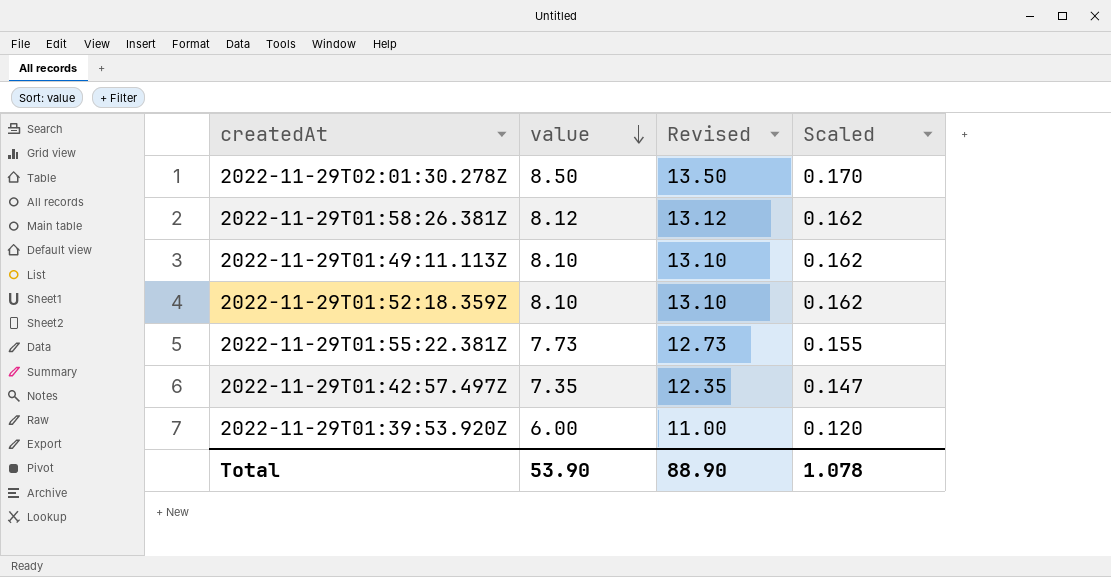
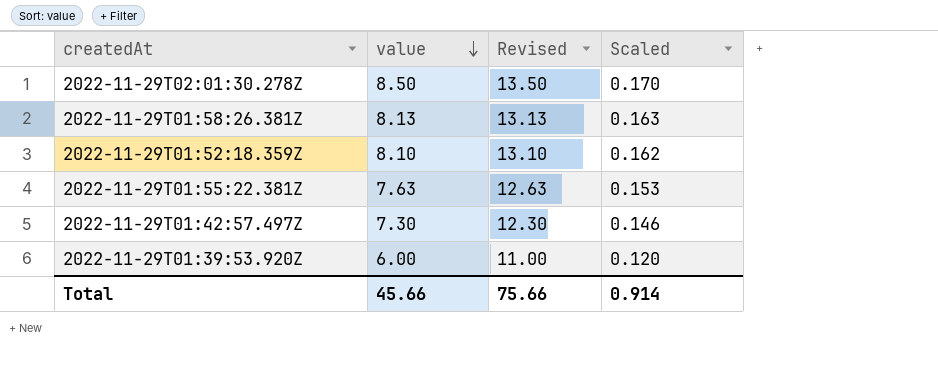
row 2022-11-29T01:49:11.113Z: 8.10 | 13.10 | 0.162 -> none
2022-11-29T01:58:26.381Z | value: 8.12 -> 8.13
2022-11-29T01:58:26.381Z | Revised: 13.12 -> 13.13
2022-11-29T01:58:26.381Z | Scaled: 0.162 -> 0.163
2022-11-29T01:55:22.381Z | value: 7.73 -> 7.63
2022-11-29T01:55:22.381Z | Revised: 12.73 -> 12.63
2022-11-29T01:55:22.381Z | Scaled: 0.155 -> 0.153
2022-11-29T01:42:57.497Z | value: 7.35 -> 7.30
2022-11-29T01:42:57.497Z | Revised: 12.35 -> 12.30
2022-11-29T01:42:57.497Z | Scaled: 0.147 -> 0.146
Total | value: 53.90 -> 45.66
Total | Revised: 88.90 -> 75.66
Total | Scaled: 1.078 -> 0.914

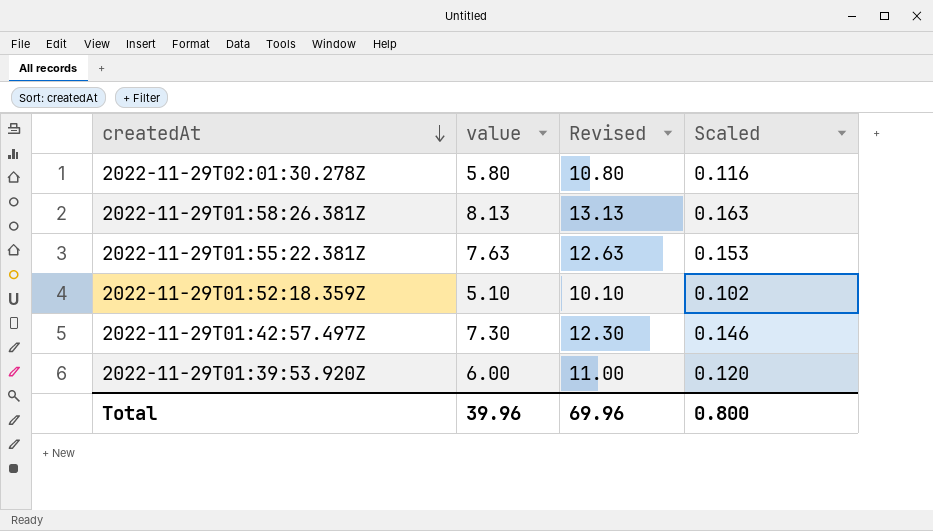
row order: value descending -> createdAt descending
2022-11-29T02:01:30.278Z | value: 8.50 -> 5.80
2022-11-29T02:01:30.278Z | Revised: 13.50 -> 10.80
2022-11-29T02:01:30.278Z | Scaled: 0.170 -> 0.116
2022-11-29T01:52:18.359Z | value: 8.10 -> 5.10
2022-11-29T01:52:18.359Z | Revised: 13.10 -> 10.10
2022-11-29T01:52:18.359Z | Scaled: 0.162 -> 0.102
Total | value: 45.66 -> 39.96
Total | Revised: 75.66 -> 69.96
Total | Scaled: 0.914 -> 0.800

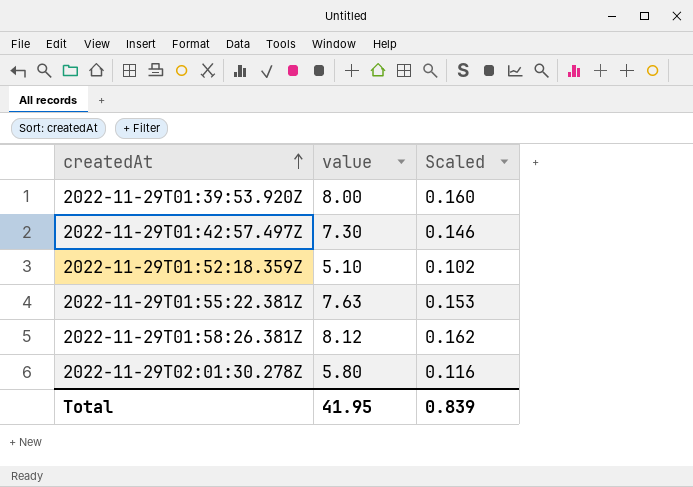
row order: createdAt descending -> createdAt ascending
column Revised | formula: [value] + 5 -> none
2022-11-29T01:39:53.920Z | value: 6.00 -> 8.00
2022-11-29T01:39:53.920Z | Scaled: 0.120 -> 0.160
2022-11-29T01:58:26.381Z | value: 8.13 -> 8.12
2022-11-29T01:58:26.381Z | Scaled: 0.163 -> 0.162
Total | value: 39.96 -> 41.95
Total | Scaled: 0.800 -> 0.839

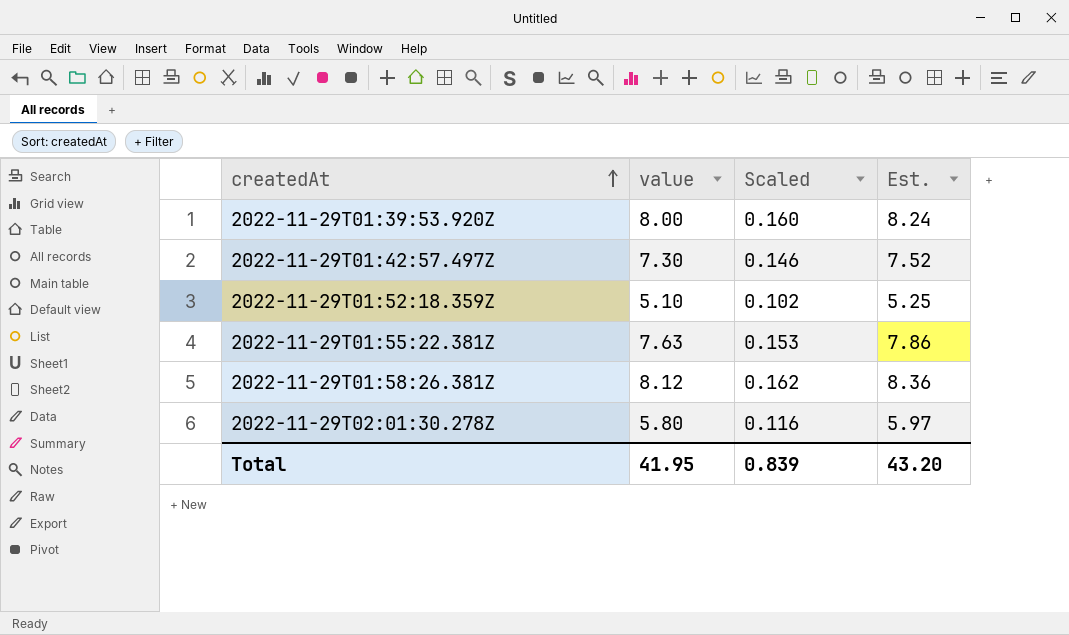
column Est. | formula: none -> [value] * 1.03

